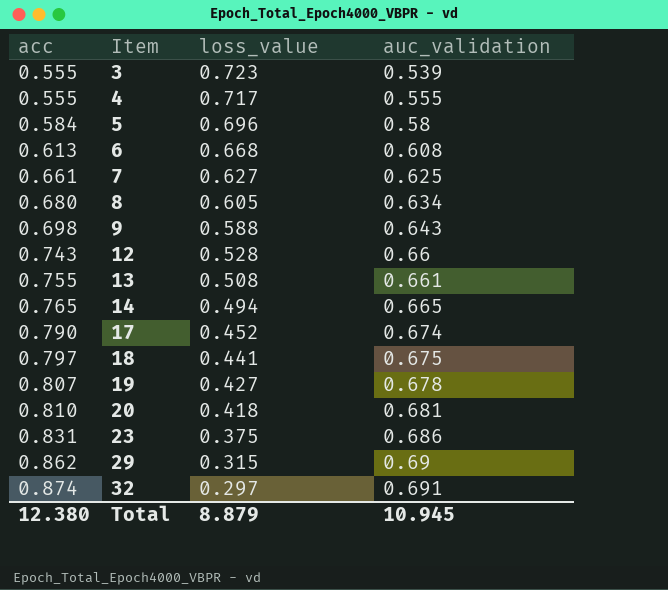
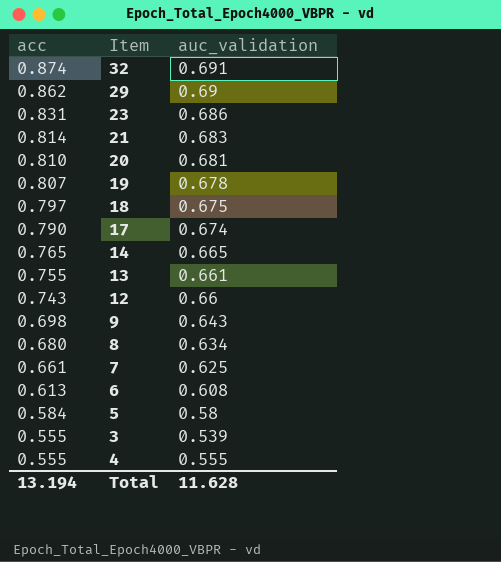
row order: acc ascending -> acc descending
column loss_value | position: 3 -> none
row 21: none -> 0.814 | 0.683
Total | acc: 12.380 -> 13.194
Total | auc_validation: 10.945 -> 11.628

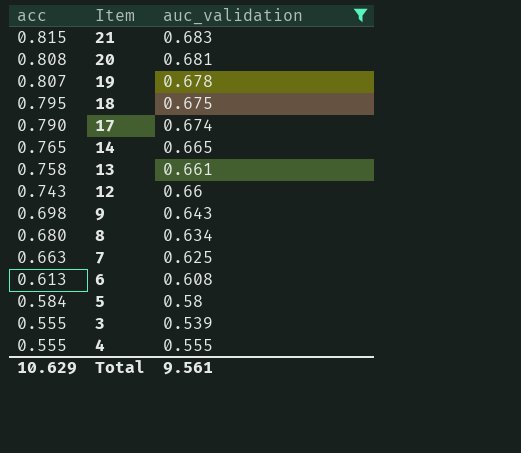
filter: none -> auc_validation <= 0.683
21 | acc: 0.814 -> 0.815
20 | acc: 0.810 -> 0.808
18 | acc: 0.797 -> 0.795
13 | acc: 0.755 -> 0.758
7 | acc: 0.661 -> 0.663
Total | acc: 13.194 -> 10.629
Total | auc_validation: 11.628 -> 9.561

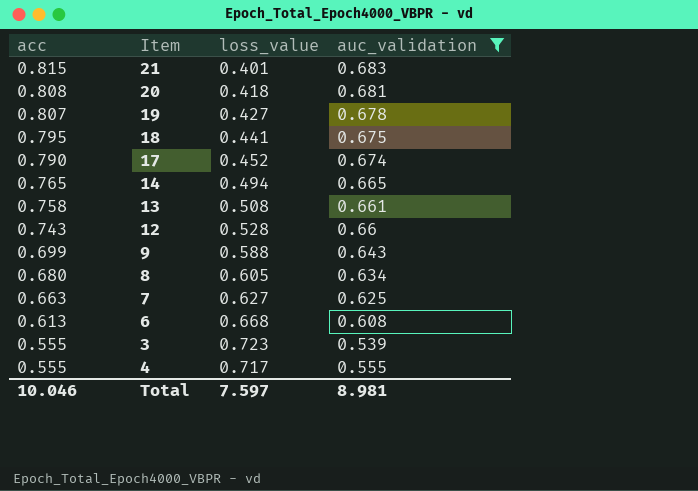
column loss_value | position: none -> 3
row 5: 0.584 | 0.58 -> none
9 | acc: 0.698 -> 0.699
Total | acc: 10.629 -> 10.046
Total | auc_validation: 9.561 -> 8.981

